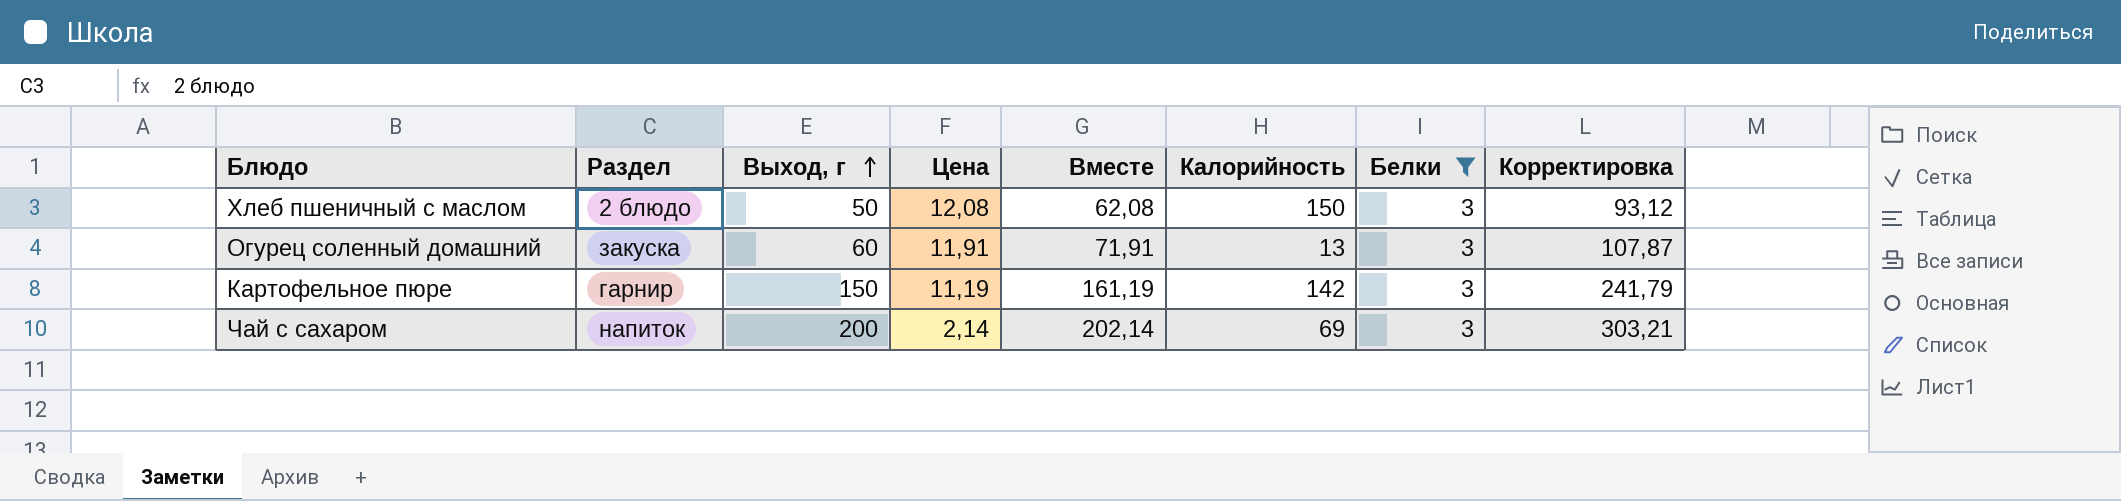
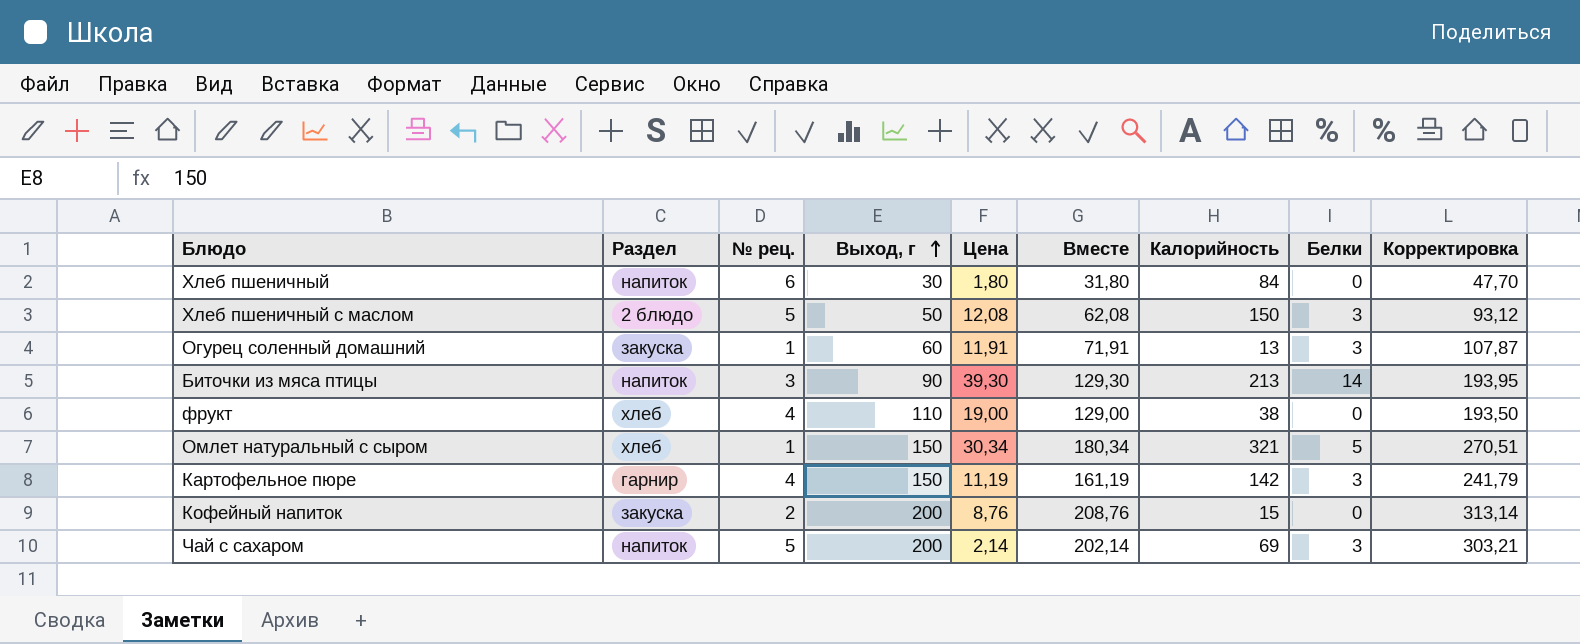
filter: Белки = 3 -> none
column № рец. | position: none -> 3

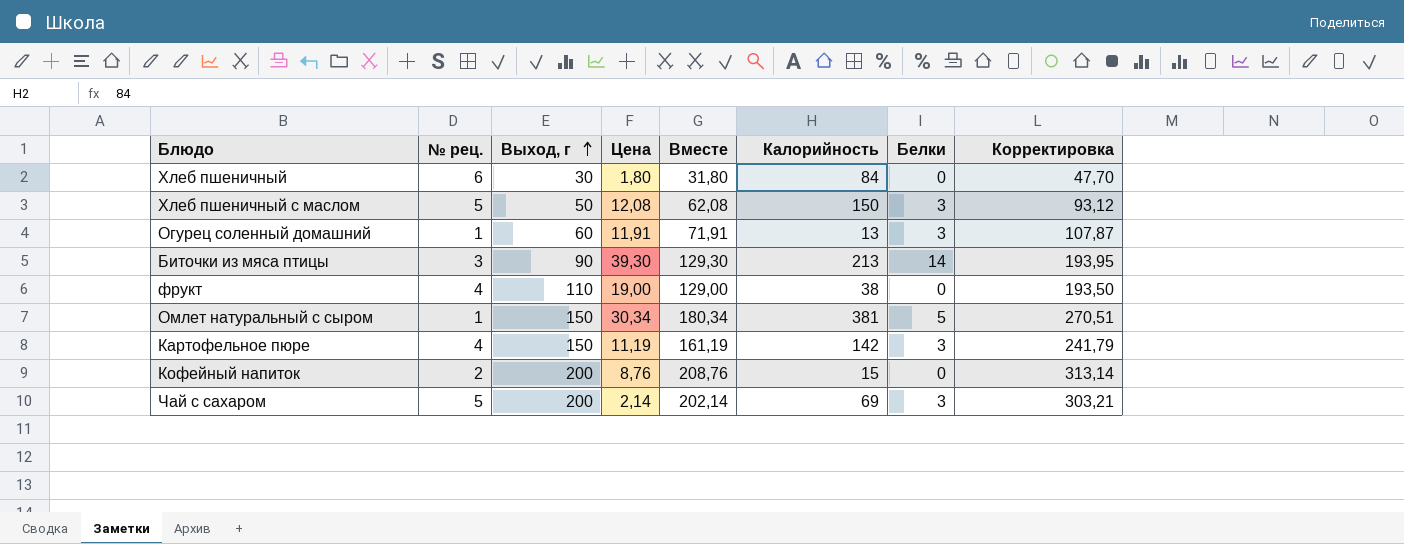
column Раздел | position: 2 -> none
Омлет натуральный с сыром | Калорийность: 321 -> 381

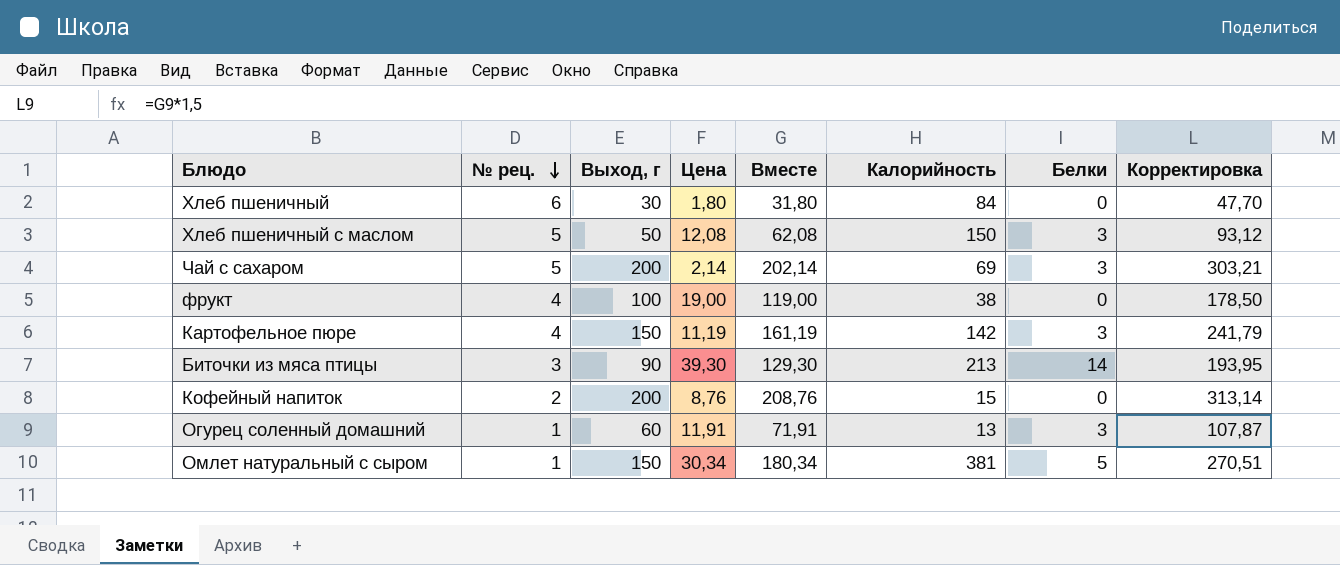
row order: Выход, г ascending -> № рец. descending
фрукт | Выход, г: 110 -> 100
фрукт | Вместе: 129,00 -> 119,00
фрукт | Корректировка: 193,50 -> 178,50

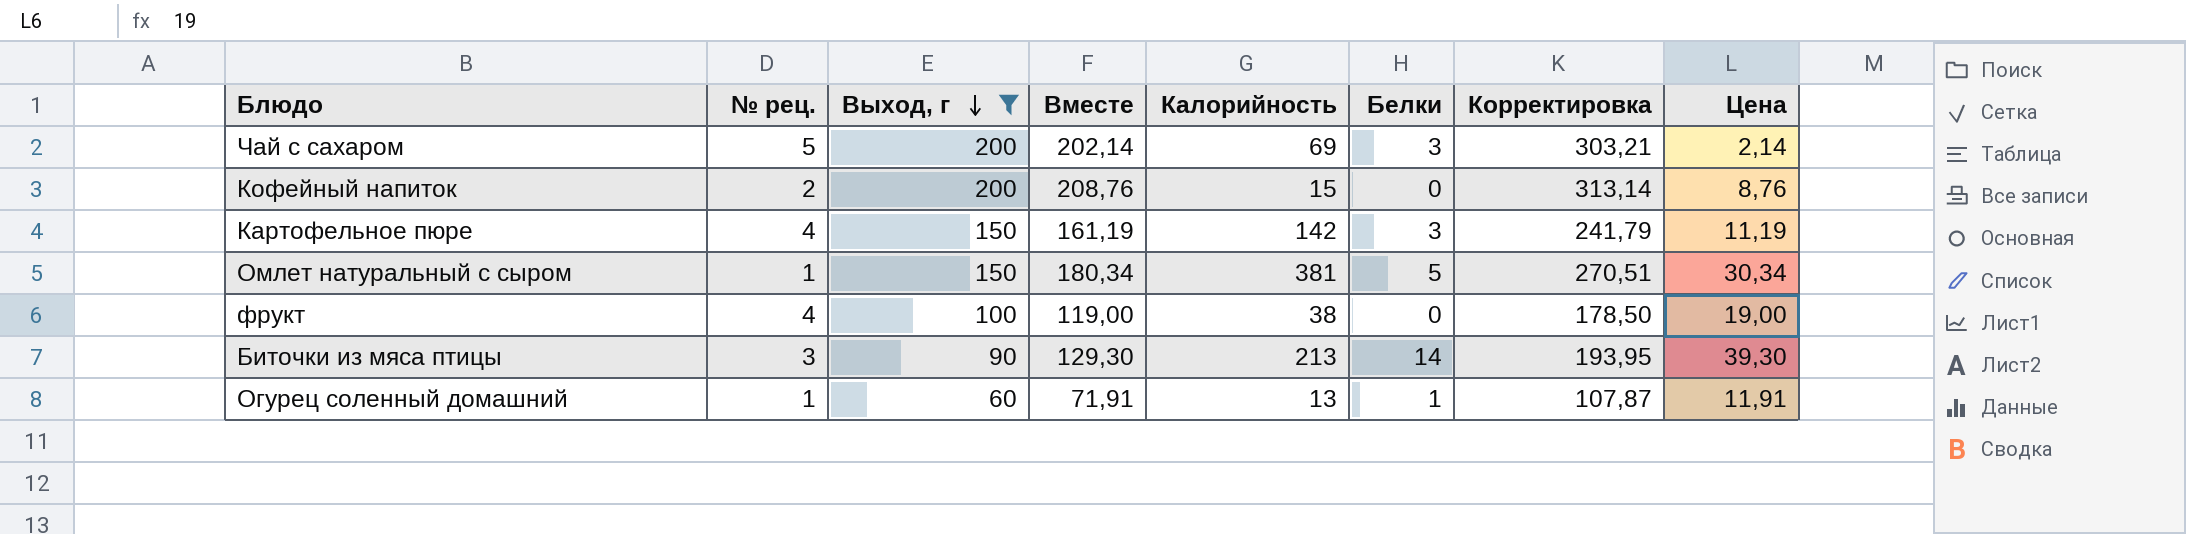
filter: none -> Выход, г >= 60
row order: № рец. descending -> Выход, г descending
column Цена | position: 4 -> 8
Огурец соленный домашний | Белки: 3 -> 1

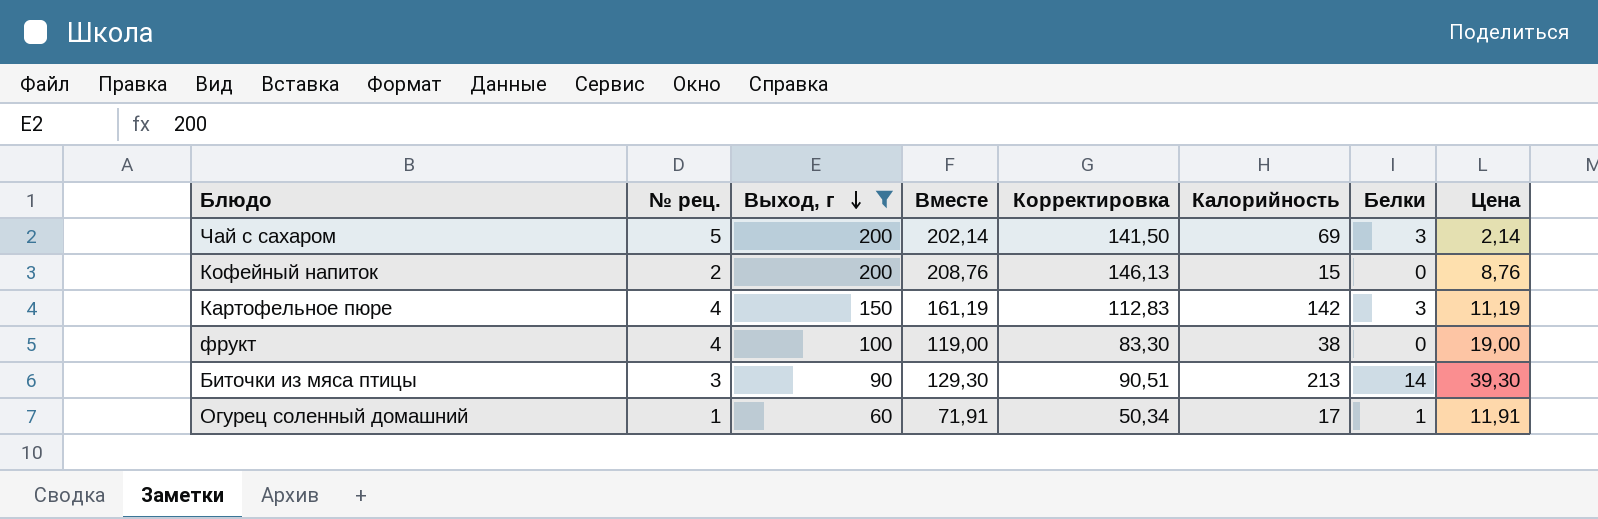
column Корректировка | formula: [Вместе] * 1,5 -> [Вместе] * 0,7
column Корректировка | position: 7 -> 5
row Омлет натуральный с сыром: 1 | 150 | 180,34 | 381 | 5 | 270,51 | 30,34 -> none
Огурец соленный домашний | Калорийность: 13 -> 17

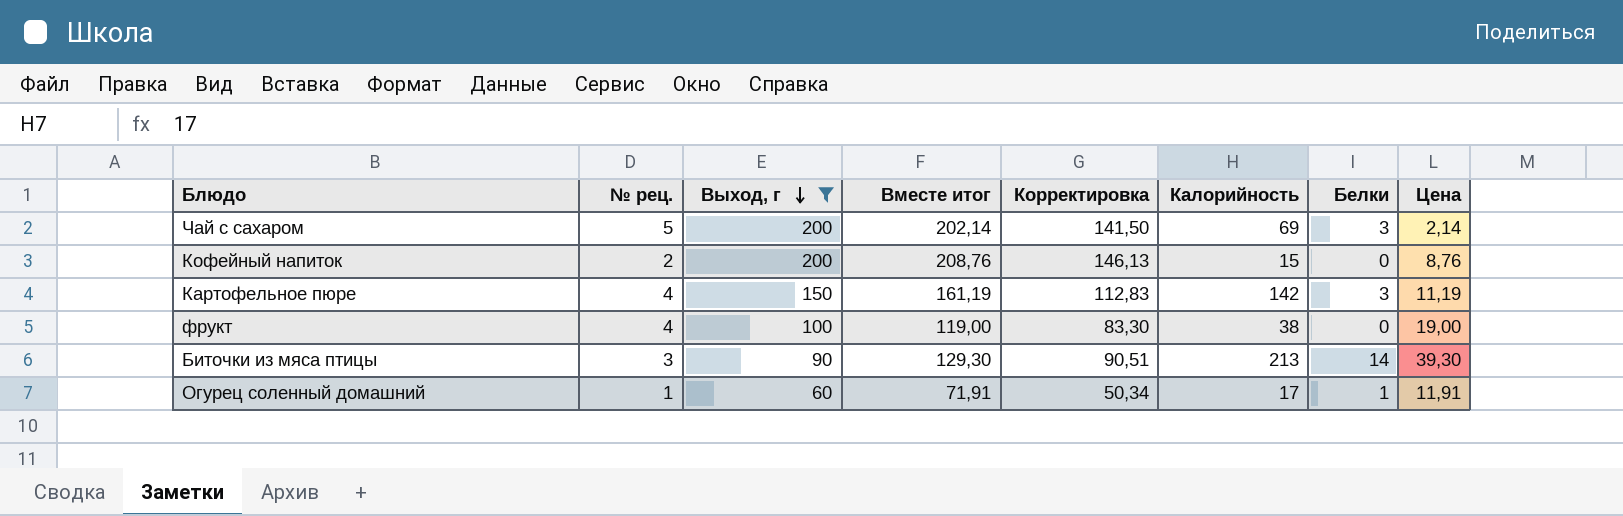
column name: Вместе -> Вместе итог

